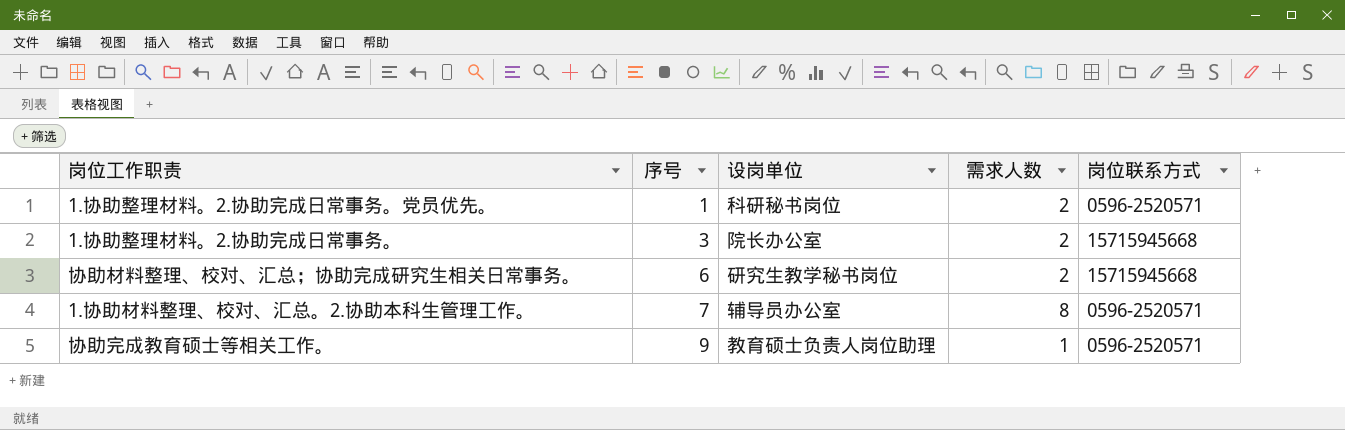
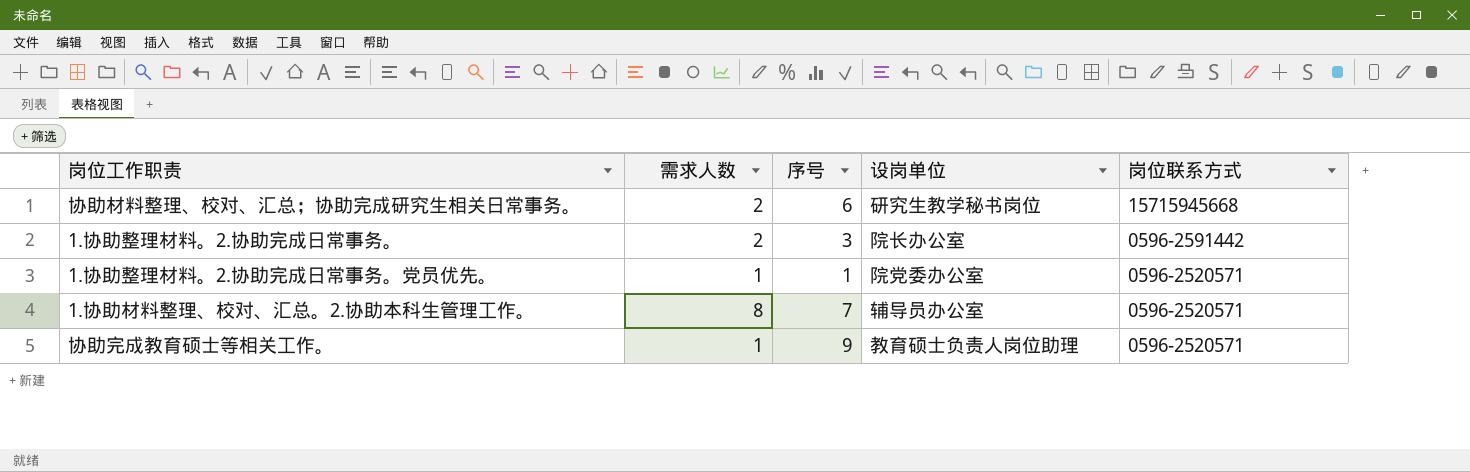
row order: 序号 ascending -> 岗位联系方式 descending
column 需求人数 | position: 4 -> 2
1.协助整理材料。2.协助完成日常事务。 | 岗位联系方式: 15715945668 -> 0596-2591442
1.协助整理材料。2.协助完成日常事务。党员优先。 | 需求人数: 2 -> 1
1.协助整理材料。2.协助完成日常事务。党员优先。 | 设岗单位: 科研秘书岗位 -> 院党委办公室

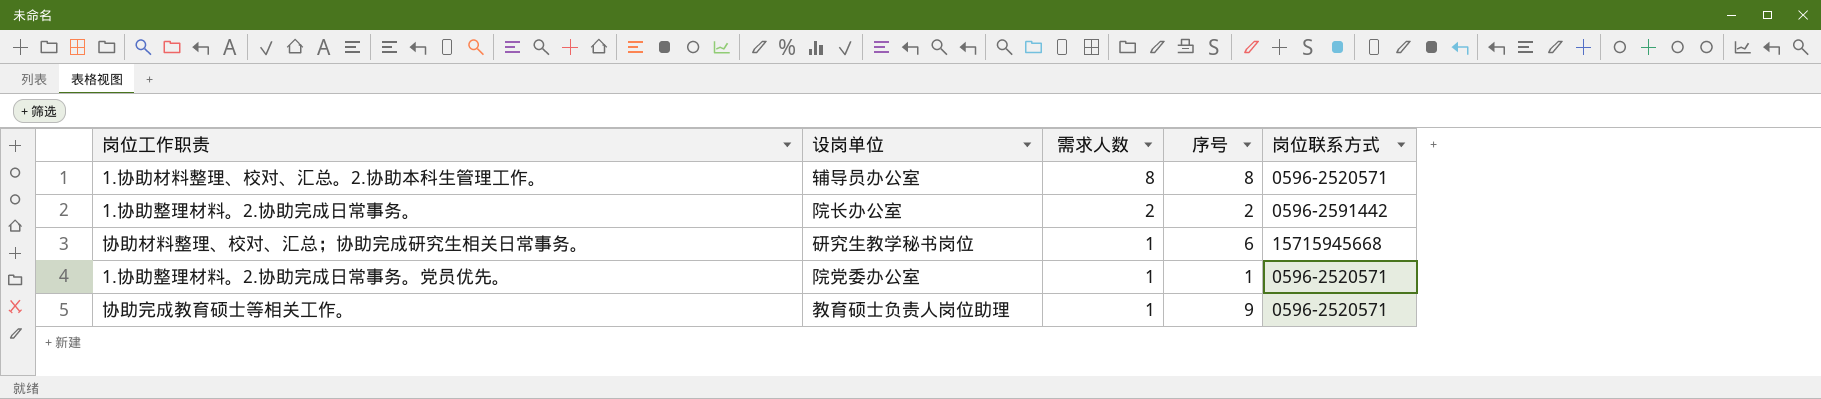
row order: 岗位联系方式 descending -> 需求人数 descending
column 设岗单位 | position: 4 -> 2
1.协助材料整理、校对、汇总。2.协助本科生管理工作。 | 序号: 7 -> 8
1.协助整理材料。2.协助完成日常事务。 | 序号: 3 -> 2
协助材料整理、校对、汇总；协助完成研究生相关日常事务。 | 需求人数: 2 -> 1

